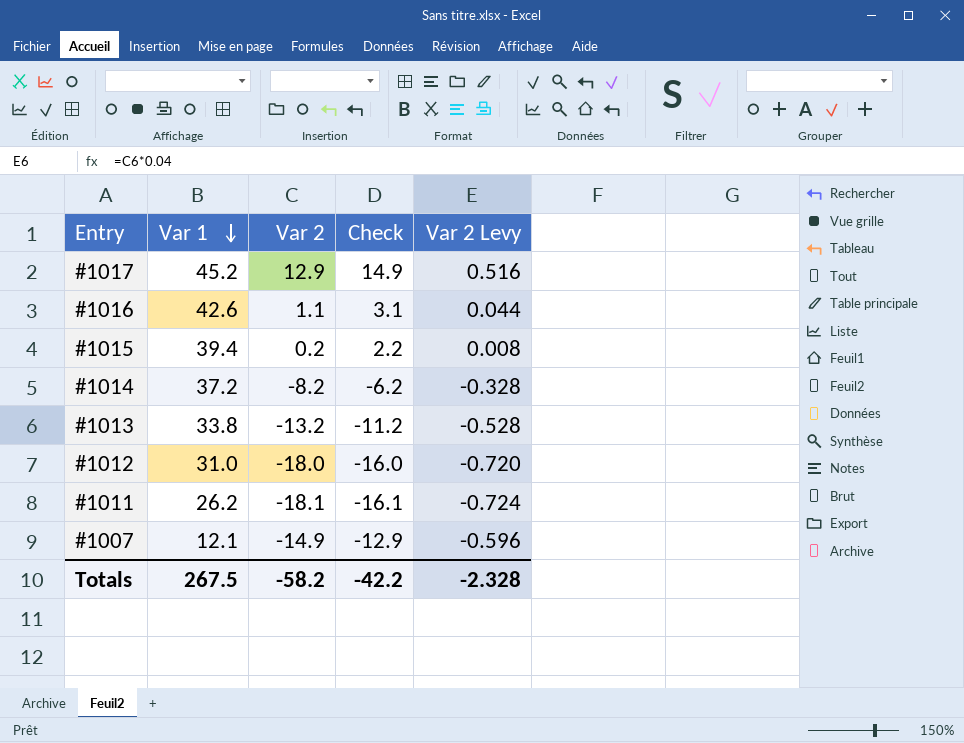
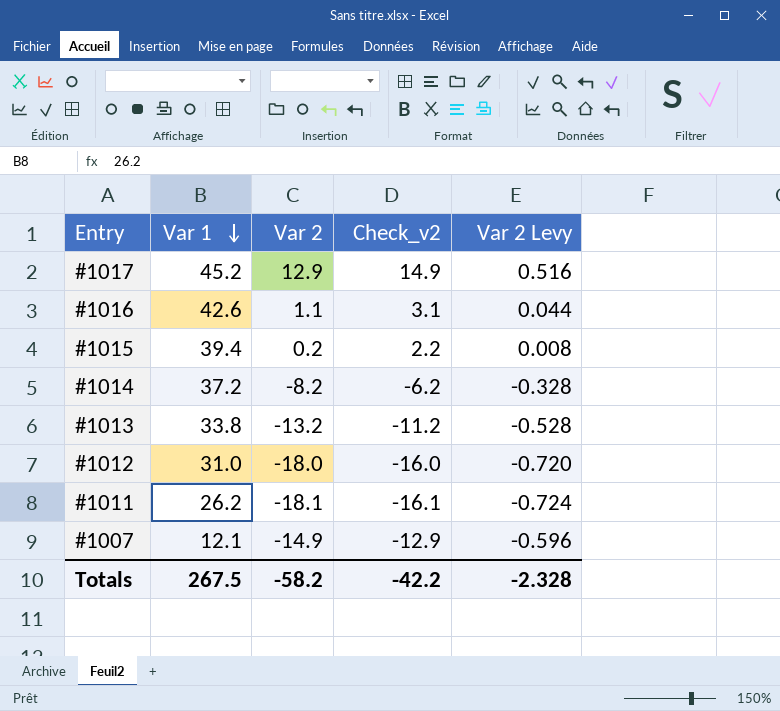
column name: Check -> Check_v2

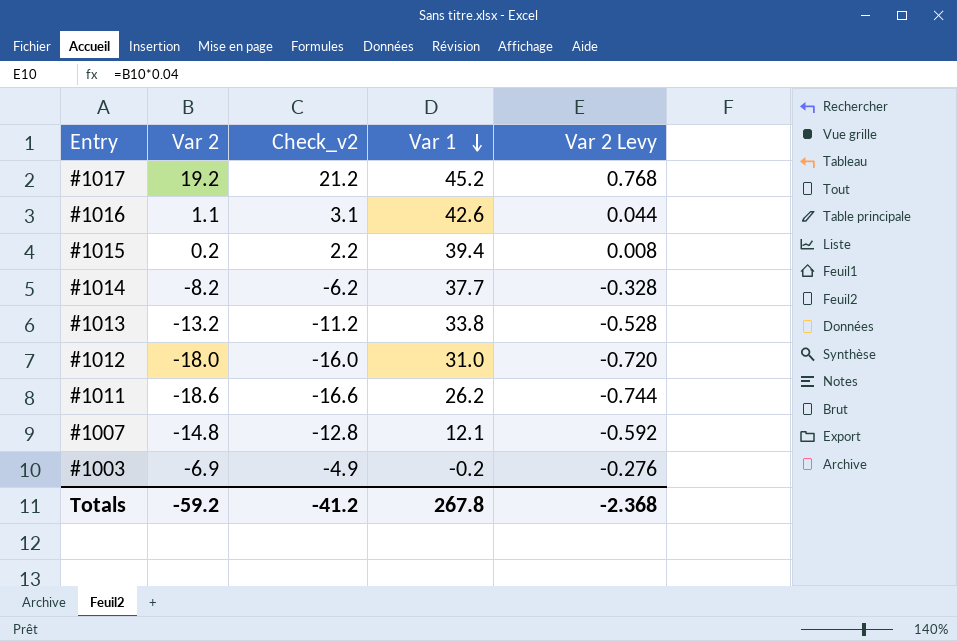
column Var 1 | position: 2 -> 4
#1017 | Var 2: 12.9 -> 19.2
#1017 | Check_v2: 14.9 -> 21.2
#1017 | Var 2 Levy: 0.516 -> 0.768
#1014 | Var 1: 37.2 -> 37.7
#1011 | Var 2: -18.1 -> -18.6
#1011 | Check_v2: -16.1 -> -16.6
#1011 | Var 2 Levy: -0.724 -> -0.744
#1007 | Var 2: -14.9 -> -14.8
#1007 | Check_v2: -12.9 -> -12.8
#1007 | Var 2 Levy: -0.596 -> -0.592
row #1003: none -> -6.9 | -4.9 | -0.2 | -0.276
Totals | Var 2: -58.2 -> -59.2
Totals | Check_v2: -42.2 -> -41.2
Totals | Var 1: 267.5 -> 267.8
Totals | Var 2 Levy: -2.328 -> -2.368

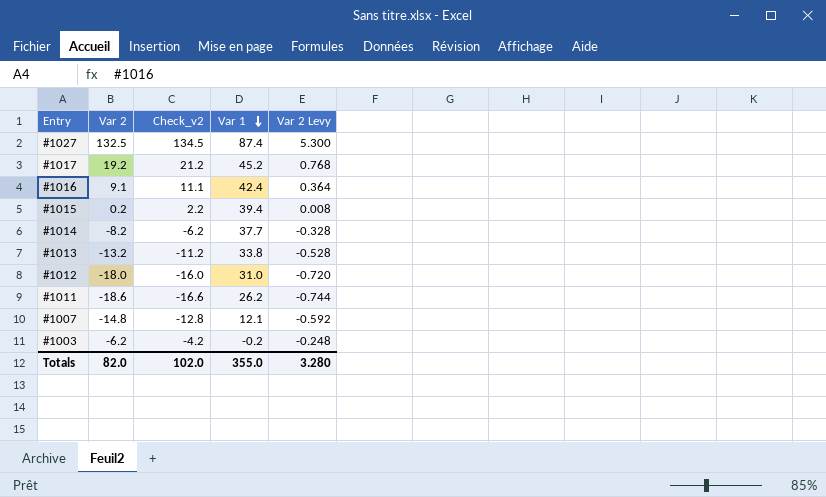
row #1027: none -> 132.5 | 134.5 | 87.4 | 5.300
#1016 | Var 2: 1.1 -> 9.1
#1016 | Check_v2: 3.1 -> 11.1
#1016 | Var 1: 42.6 -> 42.4
#1016 | Var 2 Levy: 0.044 -> 0.364
#1003 | Var 2: -6.9 -> -6.2
#1003 | Check_v2: -4.9 -> -4.2
#1003 | Var 2 Levy: -0.276 -> -0.248
Totals | Var 2: -59.2 -> 82.0
Totals | Check_v2: -41.2 -> 102.0
Totals | Var 1: 267.8 -> 355.0
Totals | Var 2 Levy: -2.368 -> 3.280

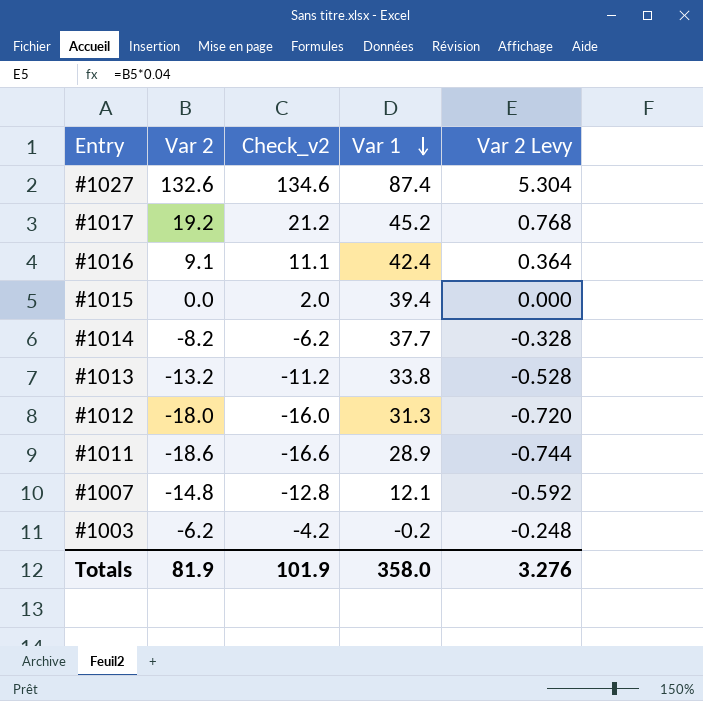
#1027 | Var 2: 132.5 -> 132.6
#1027 | Check_v2: 134.5 -> 134.6
#1027 | Var 2 Levy: 5.300 -> 5.304
#1015 | Var 2: 0.2 -> 0.0
#1015 | Check_v2: 2.2 -> 2.0
#1015 | Var 2 Levy: 0.008 -> 0.000
#1012 | Var 1: 31.0 -> 31.3
#1011 | Var 1: 26.2 -> 28.9
Totals | Var 2: 82.0 -> 81.9
Totals | Check_v2: 102.0 -> 101.9
Totals | Var 1: 355.0 -> 358.0
Totals | Var 2 Levy: 3.280 -> 3.276

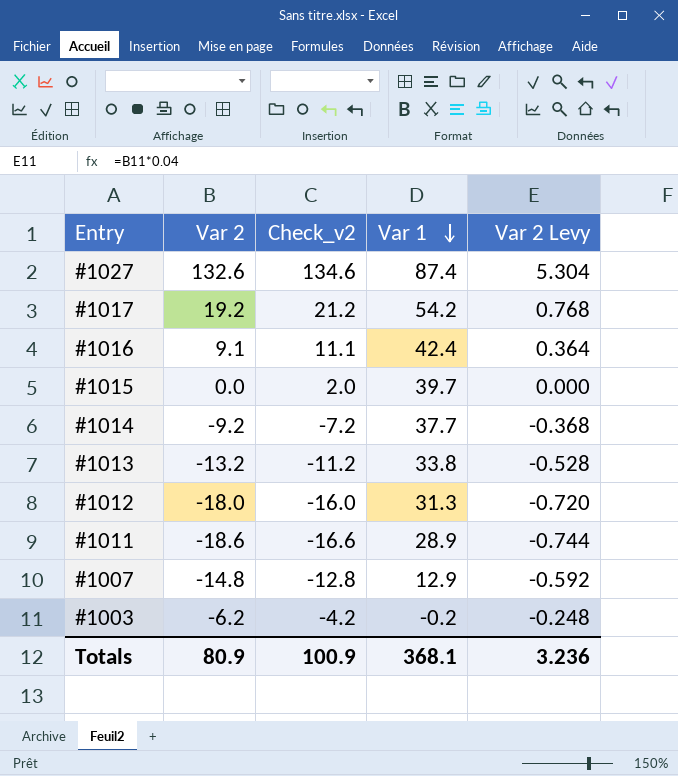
#1017 | Var 1: 45.2 -> 54.2
#1015 | Var 1: 39.4 -> 39.7
#1014 | Var 2: -8.2 -> -9.2
#1014 | Check_v2: -6.2 -> -7.2
#1014 | Var 2 Levy: -0.328 -> -0.368
#1007 | Var 1: 12.1 -> 12.9
Totals | Var 2: 81.9 -> 80.9
Totals | Check_v2: 101.9 -> 100.9
Totals | Var 1: 358.0 -> 368.1
Totals | Var 2 Levy: 3.276 -> 3.236

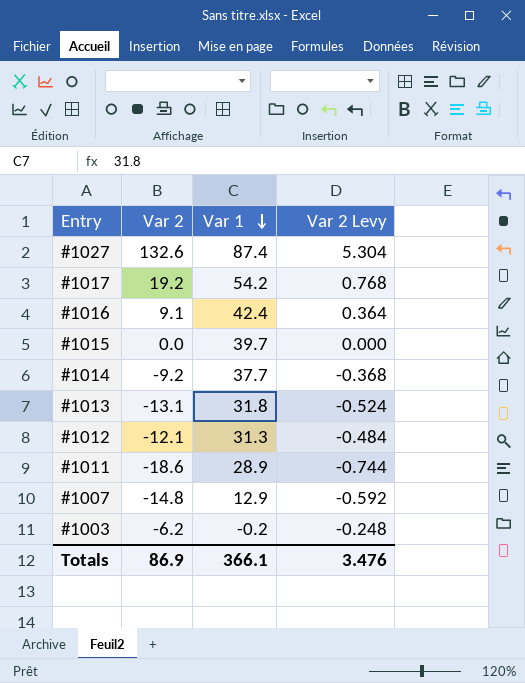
column Check_v2 | formula: [Var 2] + 2 -> none
#1013 | Var 2: -13.2 -> -13.1
#1013 | Var 1: 33.8 -> 31.8
#1013 | Var 2 Levy: -0.528 -> -0.524
#1012 | Var 2: -18.0 -> -12.1
#1012 | Var 2 Levy: -0.720 -> -0.484
Totals | Var 2: 80.9 -> 86.9
Totals | Var 1: 368.1 -> 366.1
Totals | Var 2 Levy: 3.236 -> 3.476

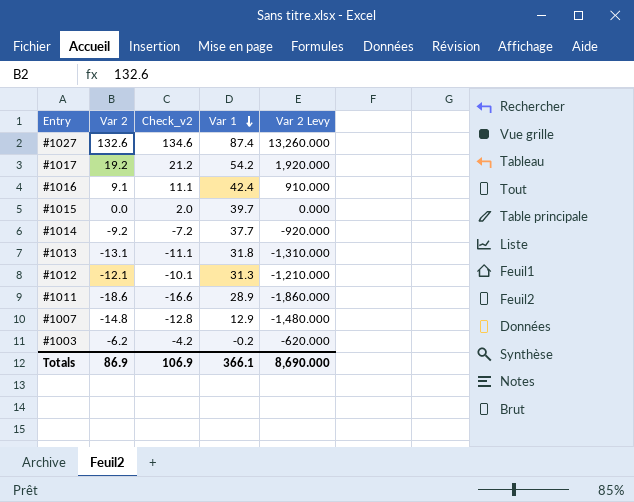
column Check_v2 | formula: none -> [Var 2] + 2
column Var 2 Levy | formula: [Var 2] * 0.04 -> [Var 2] * 100
Totals | Var 2 Levy: 3.476 -> 8,690.000

